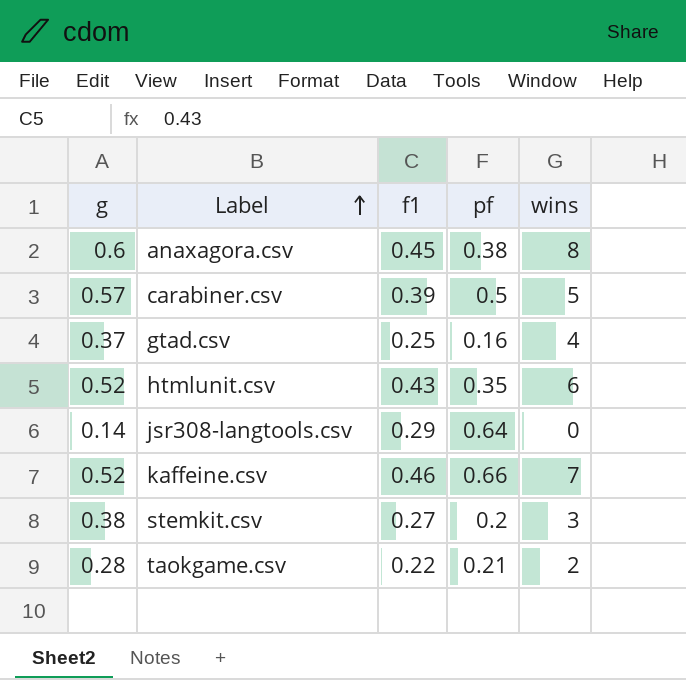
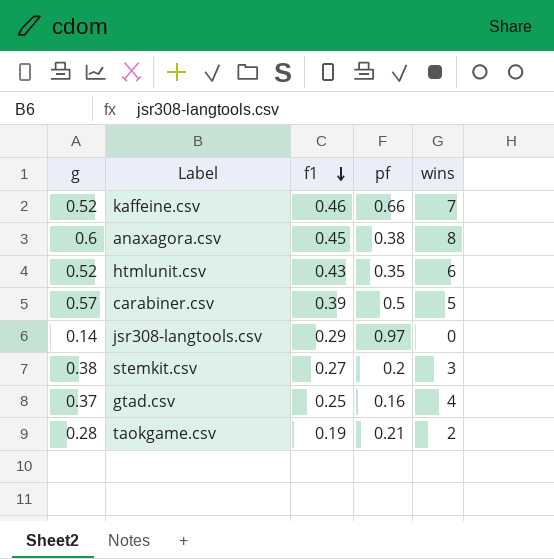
row order: Label ascending -> f1 descending
jsr308-langtools.csv | pf: 0.64 -> 0.97
taokgame.csv | f1: 0.22 -> 0.19

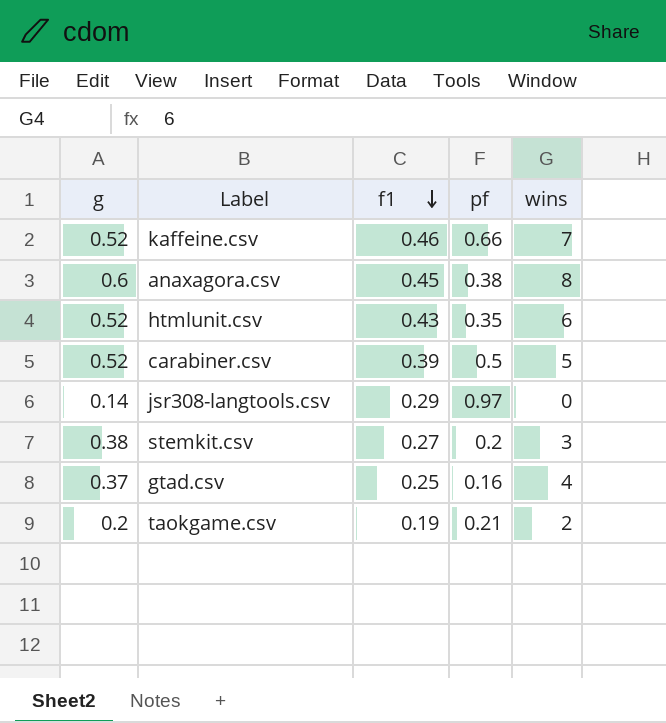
carabiner.csv | g: 0.57 -> 0.52
taokgame.csv | g: 0.28 -> 0.2

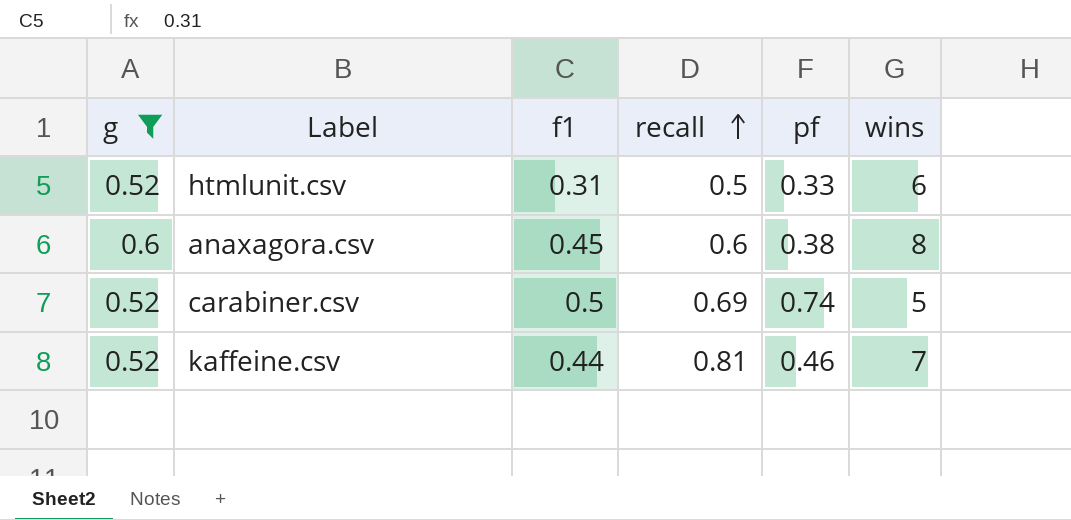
filter: none -> g >= 0.52
row order: f1 descending -> recall ascending
column recall | position: none -> 4
htmlunit.csv | f1: 0.43 -> 0.31
htmlunit.csv | pf: 0.35 -> 0.33
carabiner.csv | f1: 0.39 -> 0.5
carabiner.csv | pf: 0.5 -> 0.74
kaffeine.csv | f1: 0.46 -> 0.44
kaffeine.csv | pf: 0.66 -> 0.46

